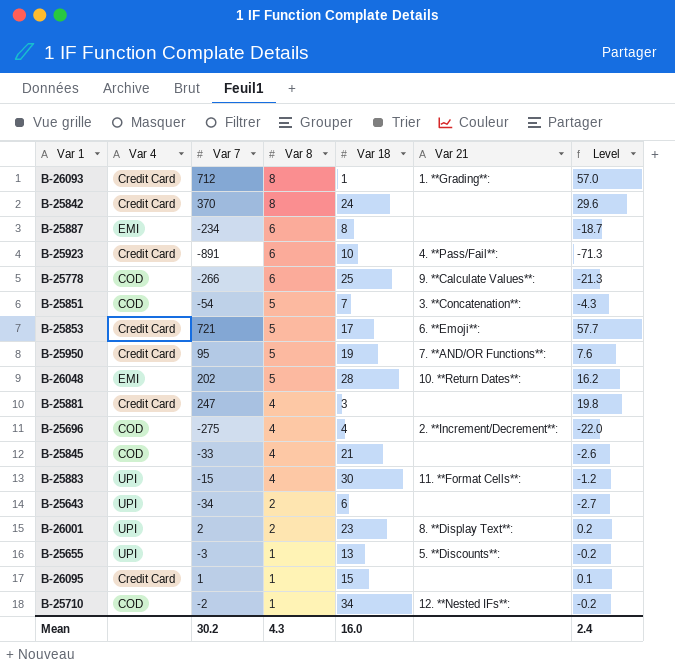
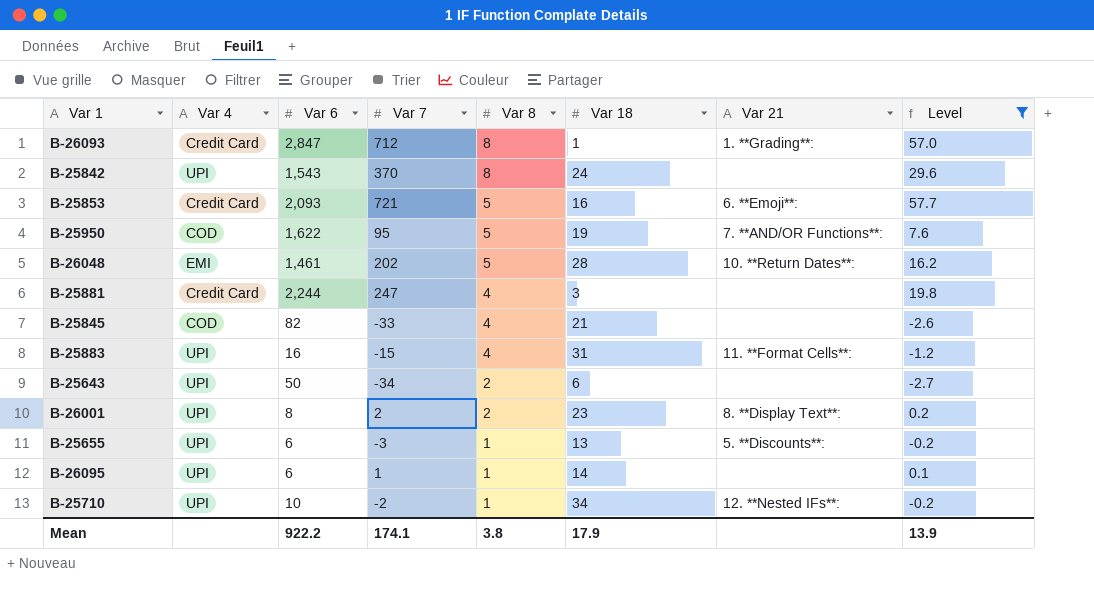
filter: none -> Level >= -2.7
column Var 6 | position: none -> 3
B-25842 | Var 4: Credit Card -> UPI
B-25853 | Var 18: 17 -> 16
B-25950 | Var 4: Credit Card -> COD
B-25883 | Var 18: 30 -> 31
B-26095 | Var 4: Credit Card -> UPI
B-26095 | Var 18: 15 -> 14
B-25710 | Var 4: COD -> UPI
Mean | Var 7: 30.2 -> 174.1
Mean | Var 8: 4.3 -> 3.8
Mean | Var 18: 16.0 -> 17.9
Mean | Level: 2.4 -> 13.9

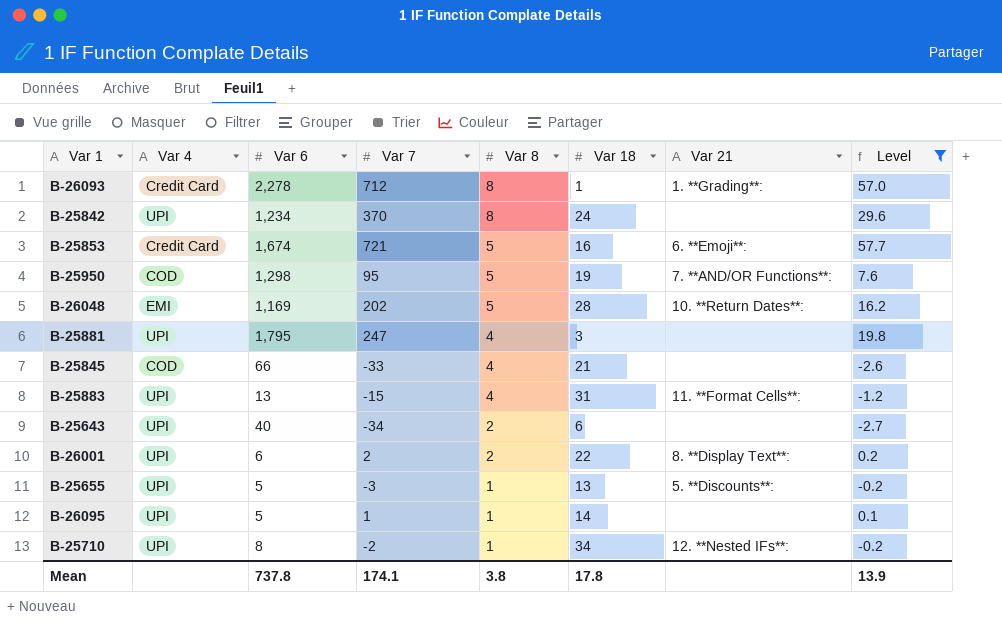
B-26093 | Var 6: 2,847 -> 2,278
B-25842 | Var 6: 1,543 -> 1,234
B-25853 | Var 6: 2,093 -> 1,674
B-25950 | Var 6: 1,622 -> 1,298
B-26048 | Var 6: 1,461 -> 1,169
B-25881 | Var 4: Credit Card -> UPI
B-25881 | Var 6: 2,244 -> 1,795
B-25845 | Var 6: 82 -> 66
B-25883 | Var 6: 16 -> 13
B-25643 | Var 6: 50 -> 40
B-26001 | Var 6: 8 -> 6
B-26001 | Var 18: 23 -> 22
B-25655 | Var 6: 6 -> 5
B-26095 | Var 6: 6 -> 5
B-25710 | Var 6: 10 -> 8
Mean | Var 6: 922.2 -> 737.8
Mean | Var 18: 17.9 -> 17.8

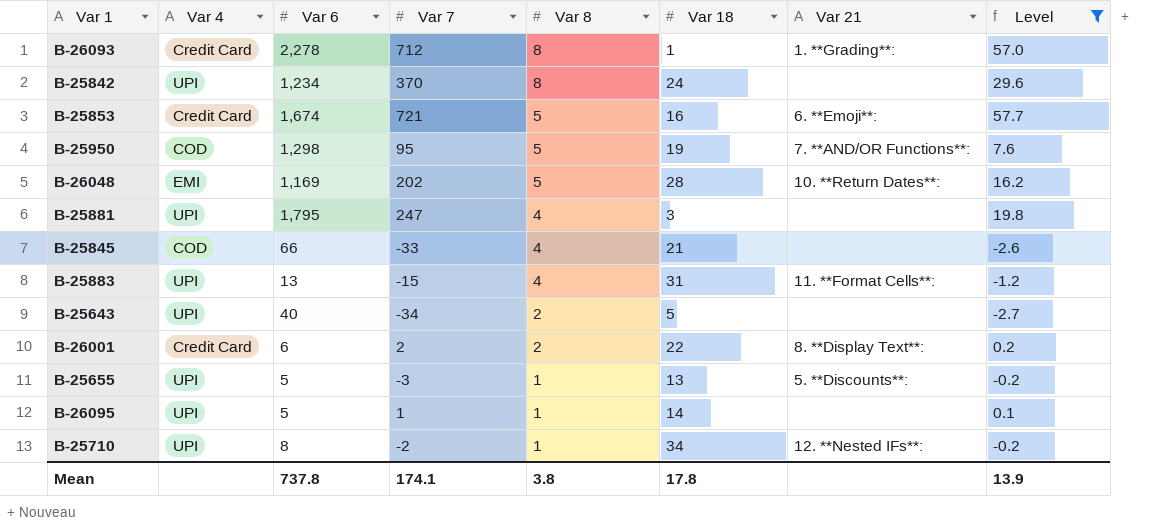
B-25643 | Var 18: 6 -> 5
B-26001 | Var 4: UPI -> Credit Card

